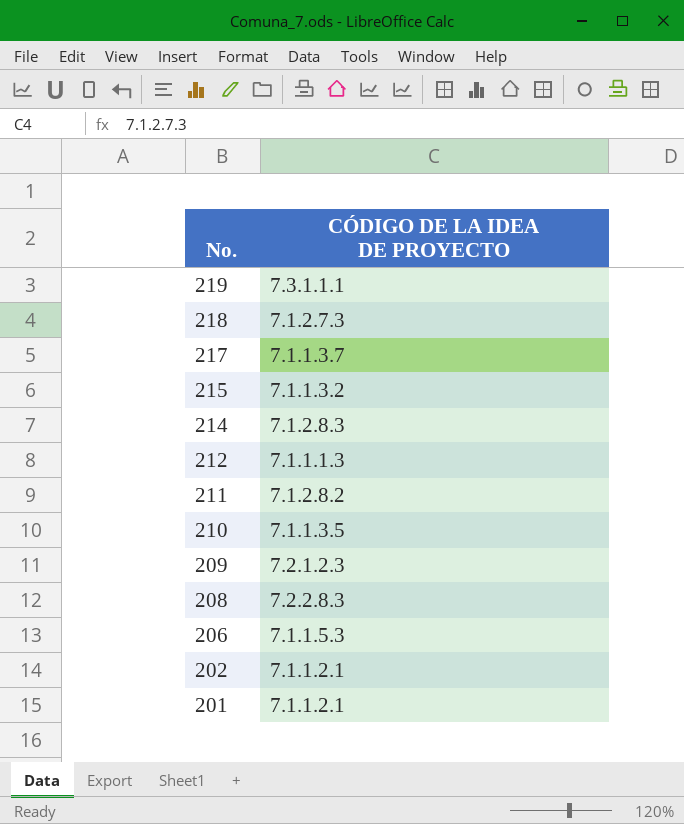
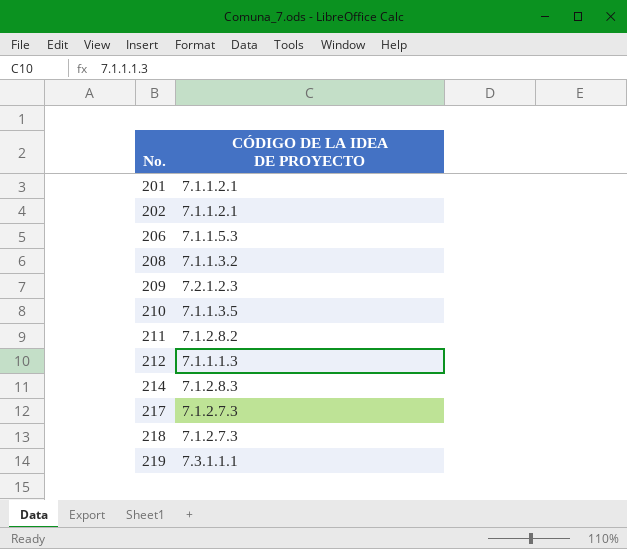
row order: No. descending -> No. ascending
row 215: 7.1.1.3.2 -> none
208 | CÓDIGO DE LA IDEA DE PROYECTO: 7.2.2.8.3 -> 7.1.1.3.2
217 | CÓDIGO DE LA IDEA DE PROYECTO: 7.1.1.3.7 -> 7.1.2.7.3

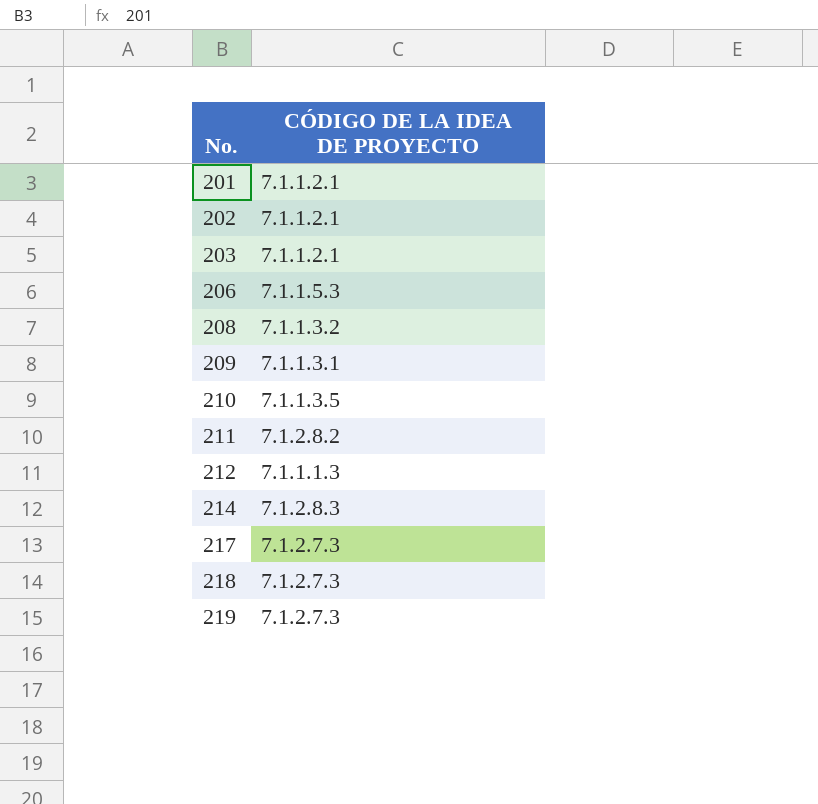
row 203: none -> 7.1.1.2.1
209 | CÓDIGO DE LA IDEA DE PROYECTO: 7.2.1.2.3 -> 7.1.1.3.1
219 | CÓDIGO DE LA IDEA DE PROYECTO: 7.3.1.1.1 -> 7.1.2.7.3

